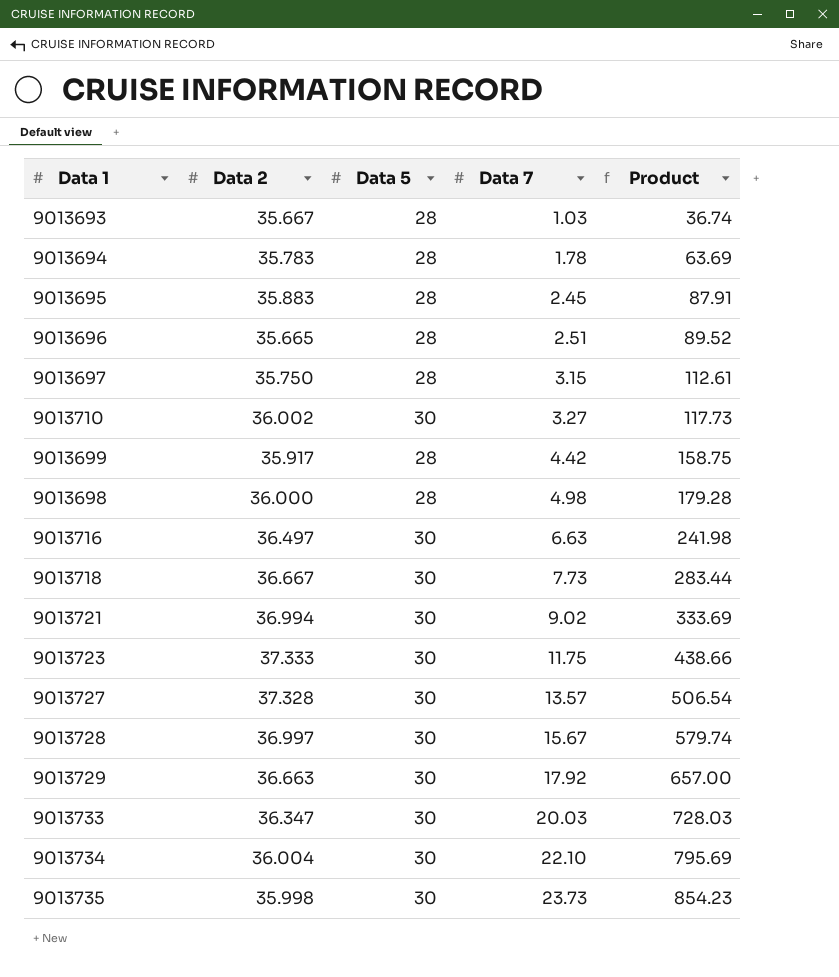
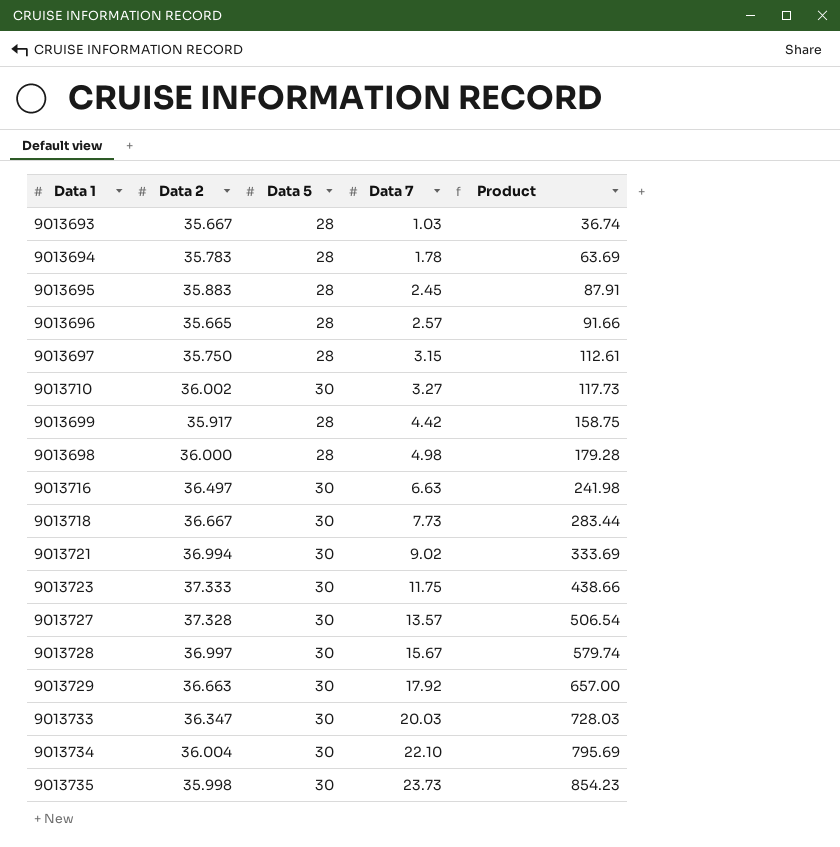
9013696 | Data 7: 2.51 -> 2.57
9013696 | Product: 89.52 -> 91.66

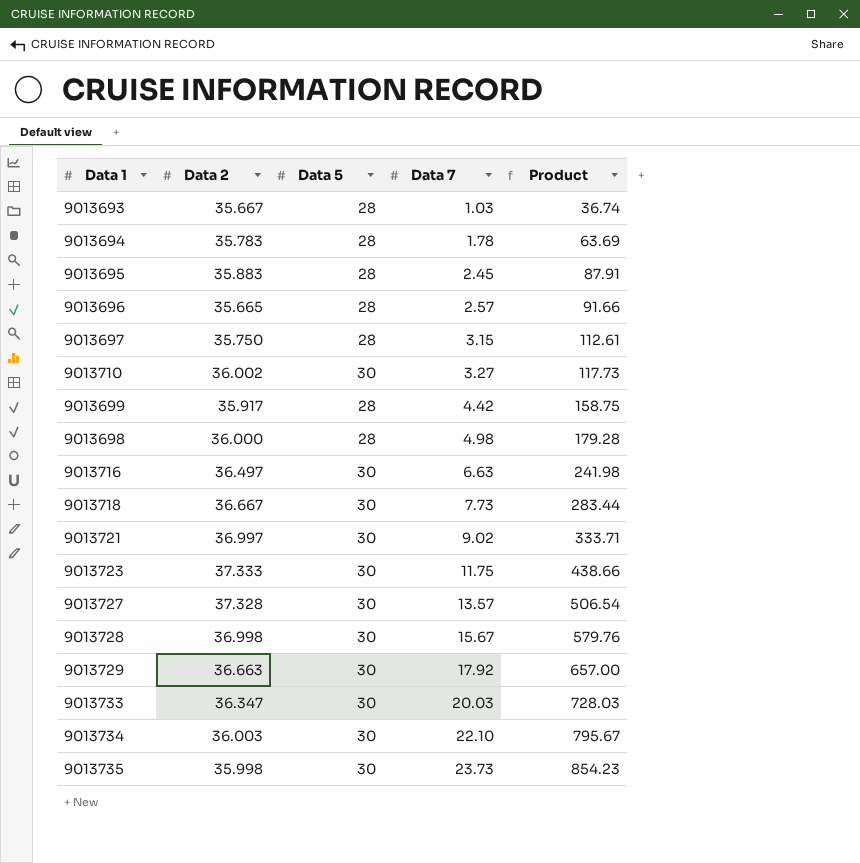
9013721 | Data 2: 36.994 -> 36.997
9013721 | Product: 333.69 -> 333.71
9013728 | Data 2: 36.997 -> 36.998
9013728 | Product: 579.74 -> 579.76
9013734 | Data 2: 36.004 -> 36.003
9013734 | Product: 795.69 -> 795.67

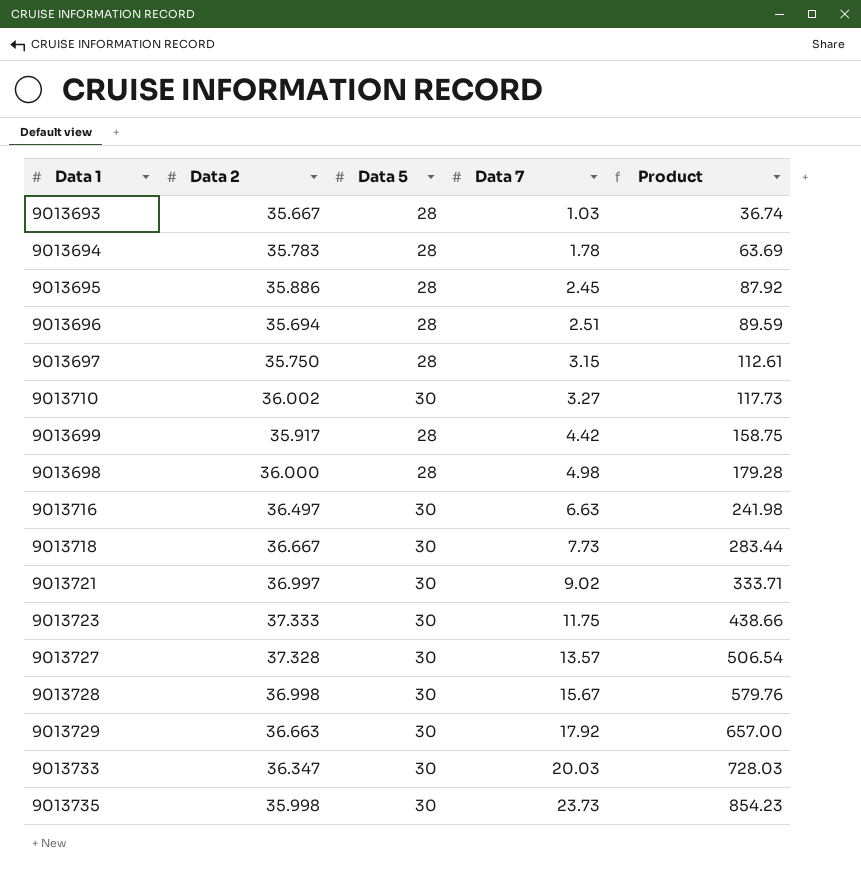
row 9013734: 36.003 | 30 | 22.10 | 795.67 -> none
9013695 | Data 2: 35.883 -> 35.886
9013695 | Product: 87.91 -> 87.92
9013696 | Data 2: 35.665 -> 35.694
9013696 | Data 7: 2.57 -> 2.51
9013696 | Product: 91.66 -> 89.59

